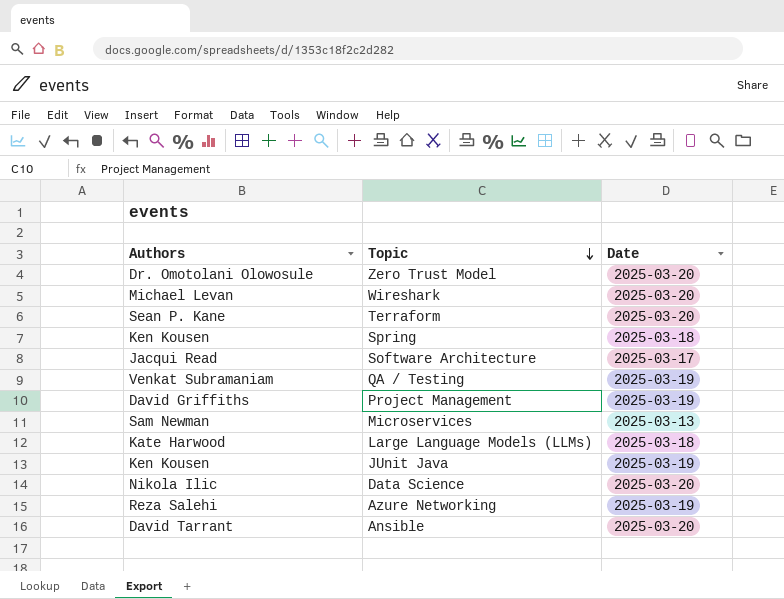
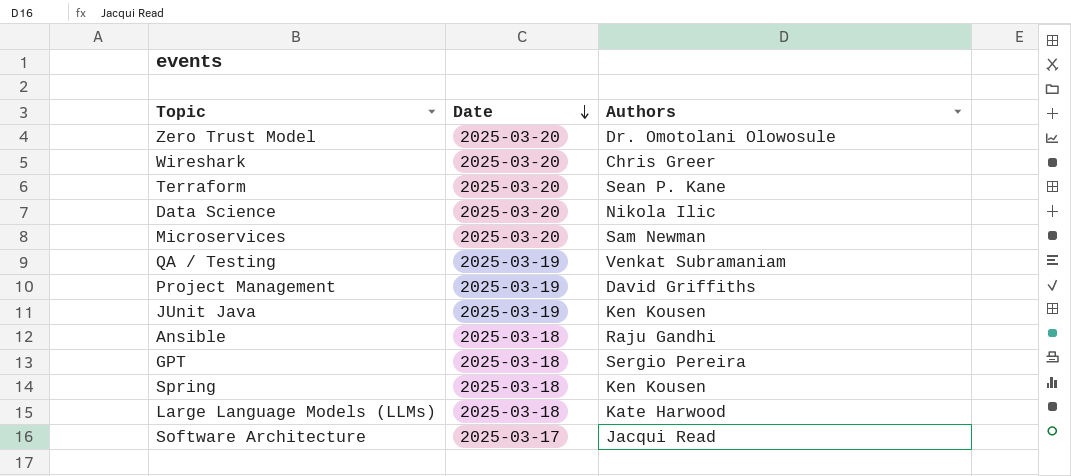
row order: Topic descending -> Date descending
column Authors | position: 1 -> 3
row Azure Networking: Reza Salehi | 2025-03-19 -> none
Wireshark | Authors: Michael Levan -> Chris Greer
Microservices | Date: 2025-03-13 -> 2025-03-20
Ansible | Date: 2025-03-20 -> 2025-03-18
Ansible | Authors: David Tarrant -> Raju Gandhi
row GPT: none -> 2025-03-18 | Sergio Pereira

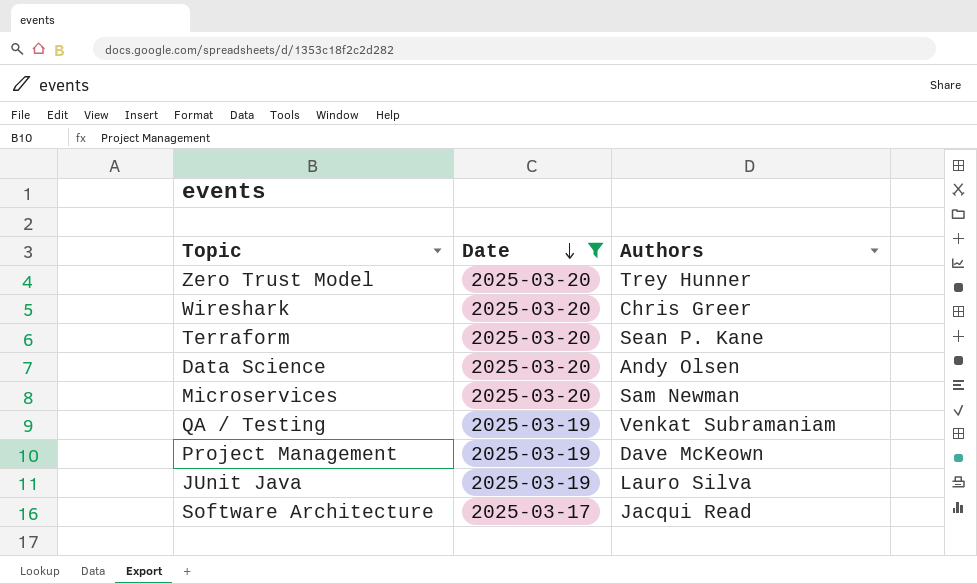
filter: none -> Date != 2025-03-18
Zero Trust Model | Authors: Dr. Omotolani Olowosule -> Trey Hunner
Data Science | Authors: Nikola Ilic -> Andy Olsen
Project Management | Authors: David Griffiths -> Dave McKeown
JUnit Java | Authors: Ken Kousen -> Lauro Silva

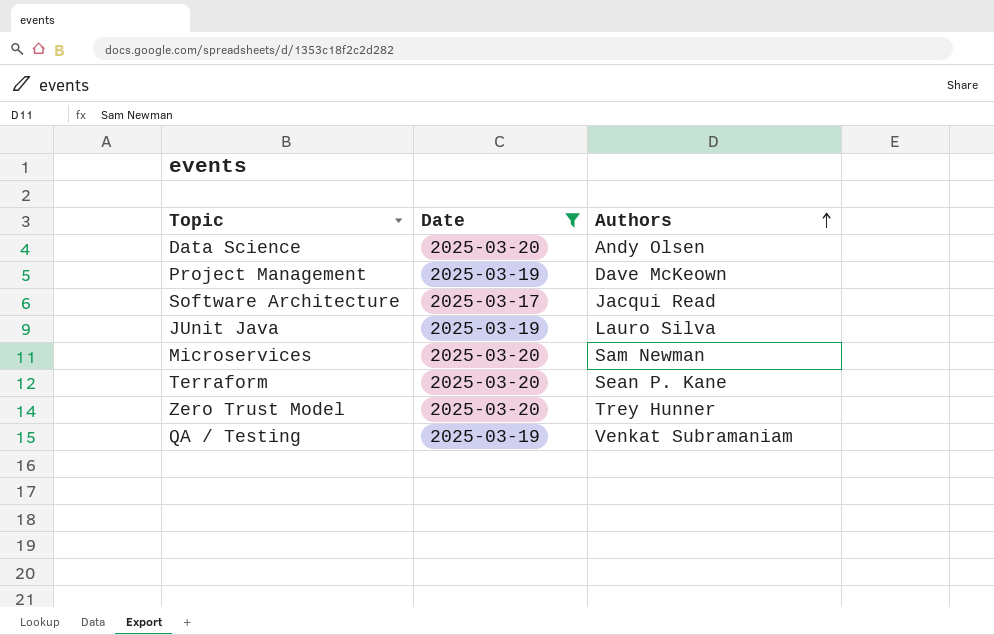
row order: Date descending -> Authors ascending
row Wireshark: 2025-03-20 | Chris Greer -> none

